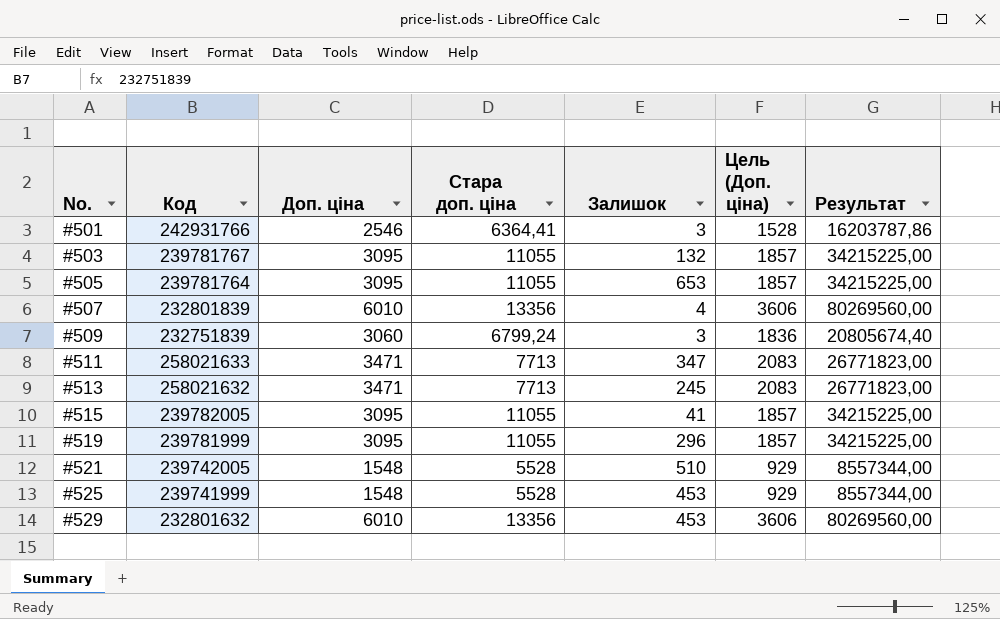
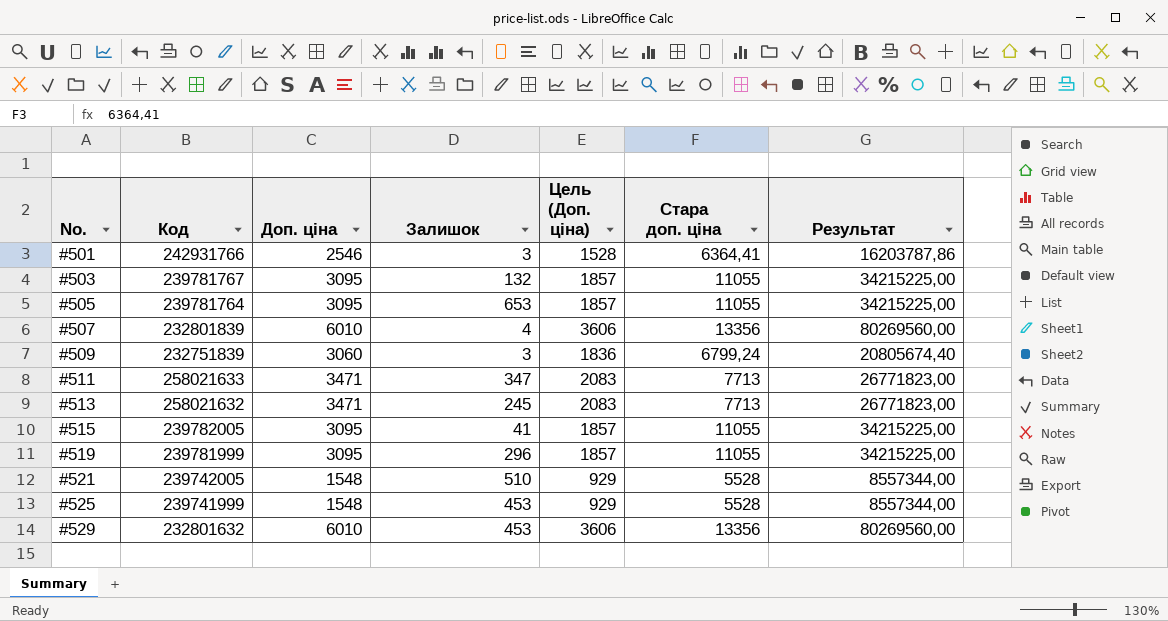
column Стара доп. ціна | position: 4 -> 6

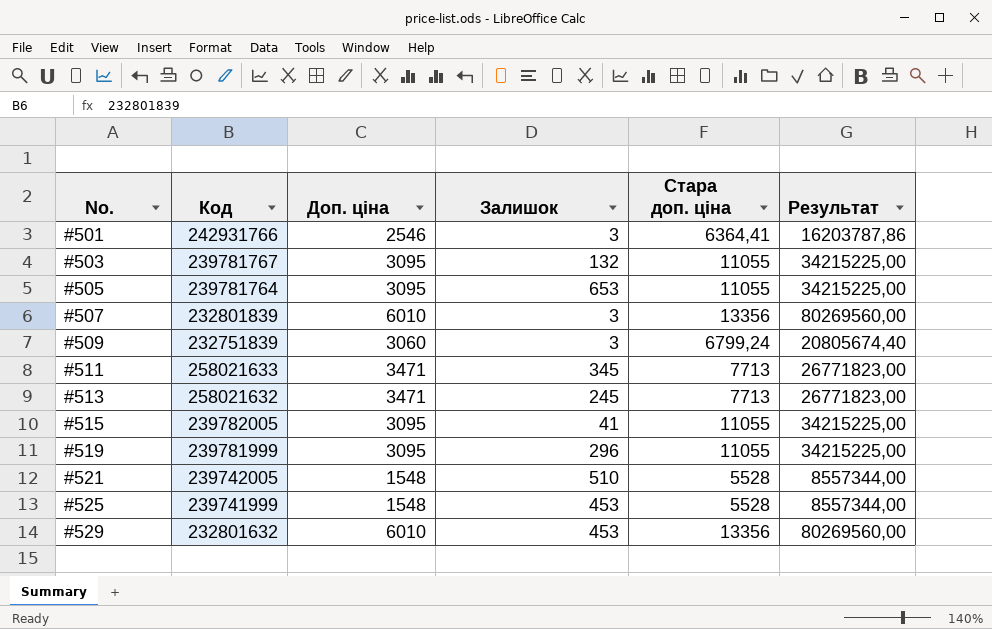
column Цель (Доп. ціна) | formula: [Доп. ціна] * 0,6 -> none
#507 | Залишок: 4 -> 3
#511 | Залишок: 347 -> 345

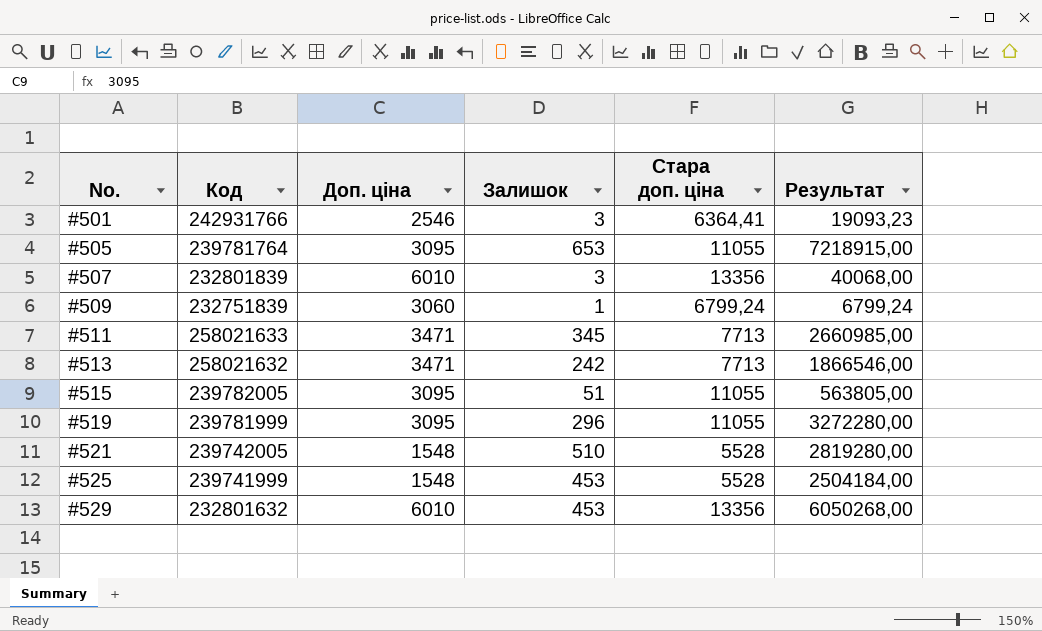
column Результат | formula: [Доп. ціна] * [Стара доп. ціна] -> [Залишок] * [Стара доп. ціна]
row #503: 239781767 | 3095 | 132 | 11055 | 34215225,00 -> none
#509 | Залишок: 3 -> 1
#513 | Залишок: 245 -> 242
#515 | Залишок: 41 -> 51

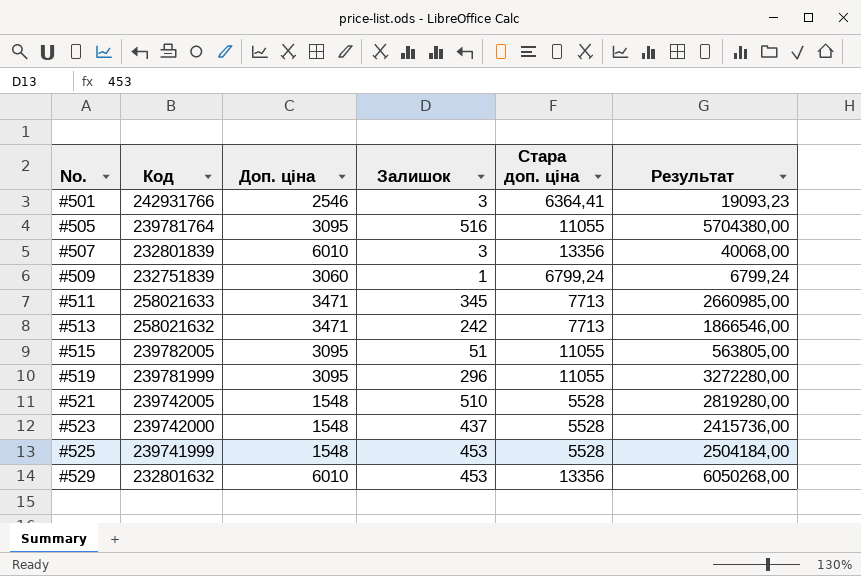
#505 | Залишок: 653 -> 516
#505 | Результат: 7218915,00 -> 5704380,00
row #523: none -> 239742000 | 1548 | 437 | 5528 | 2415736,00

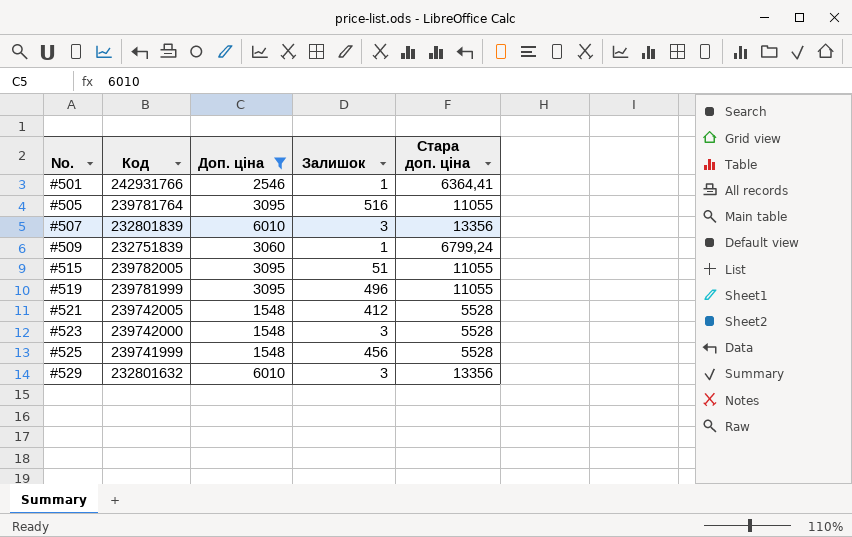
filter: none -> Доп. ціна != 3471
column Результат | formula: [Залишок] * [Стара доп. ціна] -> none
#501 | Залишок: 3 -> 1
#519 | Залишок: 296 -> 496
#521 | Залишок: 510 -> 412
#523 | Залишок: 437 -> 3
#525 | Залишок: 453 -> 456
#529 | Залишок: 453 -> 3

